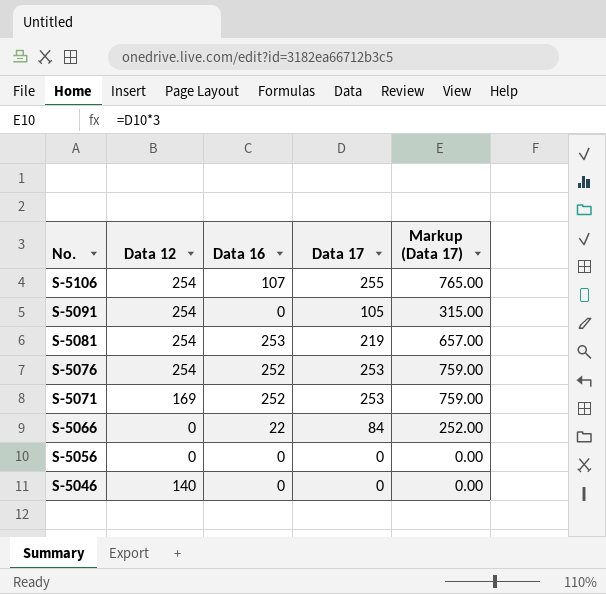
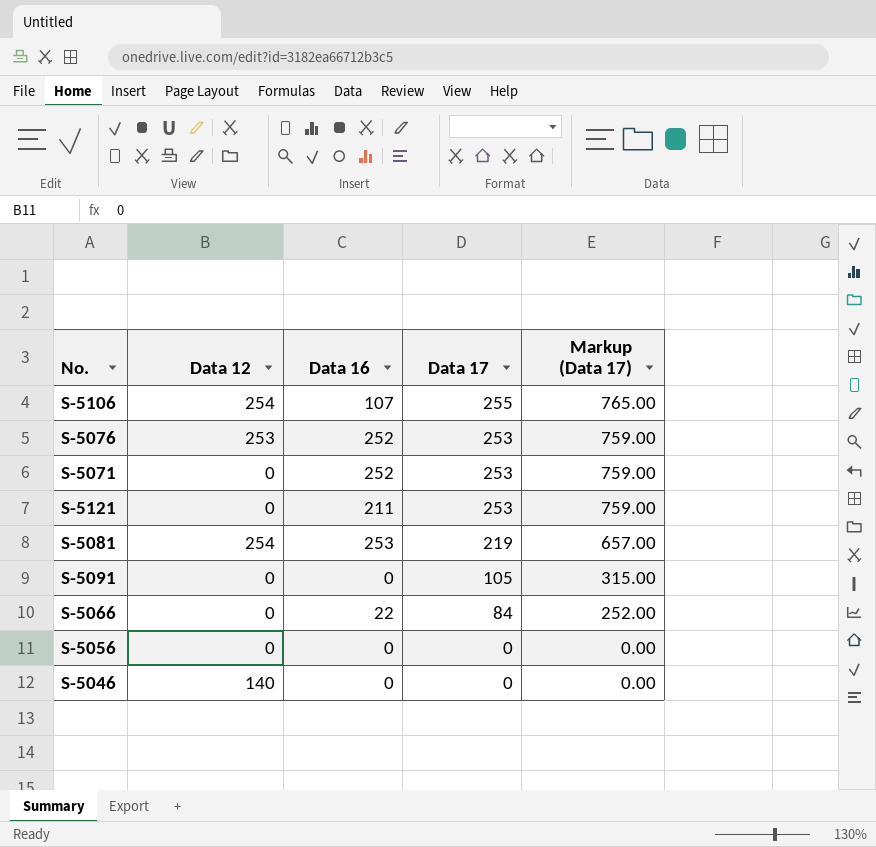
row order: No. descending -> Data 17 descending
S-5076 | Data 12: 254 -> 253
S-5071 | Data 12: 169 -> 0
row S-5121: none -> 0 | 211 | 253 | 759.00
S-5091 | Data 12: 254 -> 0

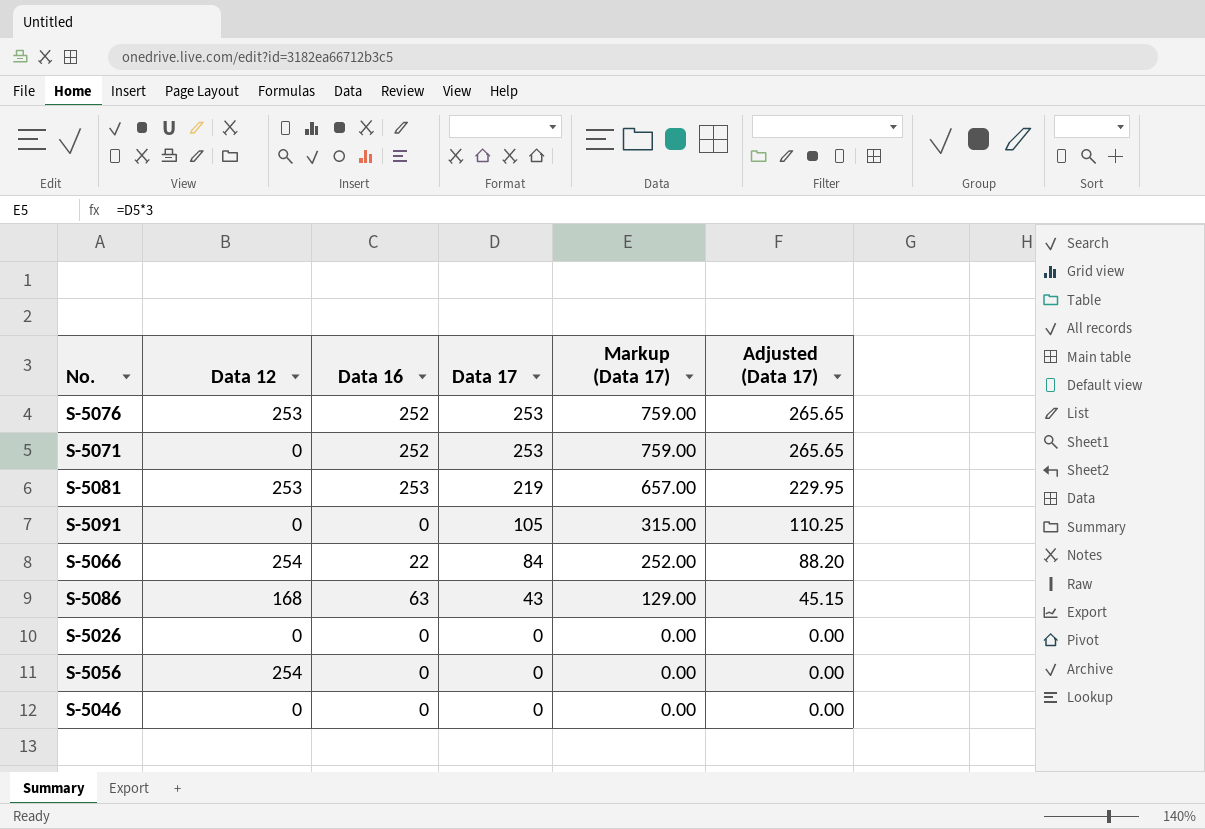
column Adjusted (Data 17) | formula: none -> [Data 17] * 1.05
row S-5106: 254 | 107 | 255 | 765.00 -> none
row S-5121: 0 | 211 | 253 | 759.00 -> none
S-5081 | Data 12: 254 -> 253
S-5066 | Data 12: 0 -> 254
row S-5086: none -> 168 | 63 | 43 | 129.00 | 45.15
row S-5026: none -> 0 | 0 | 0 | 0.00 | 0.00
S-5056 | Data 12: 0 -> 254
S-5046 | Data 12: 140 -> 0

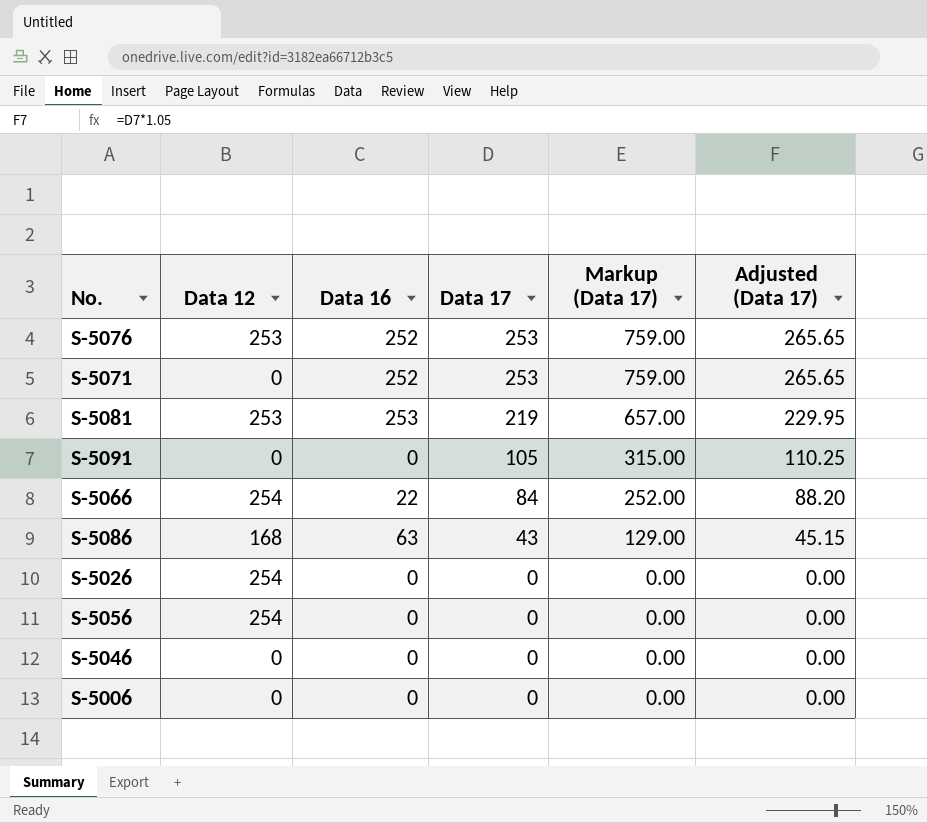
S-5026 | Data 12: 0 -> 254
row S-5006: none -> 0 | 0 | 0 | 0.00 | 0.00

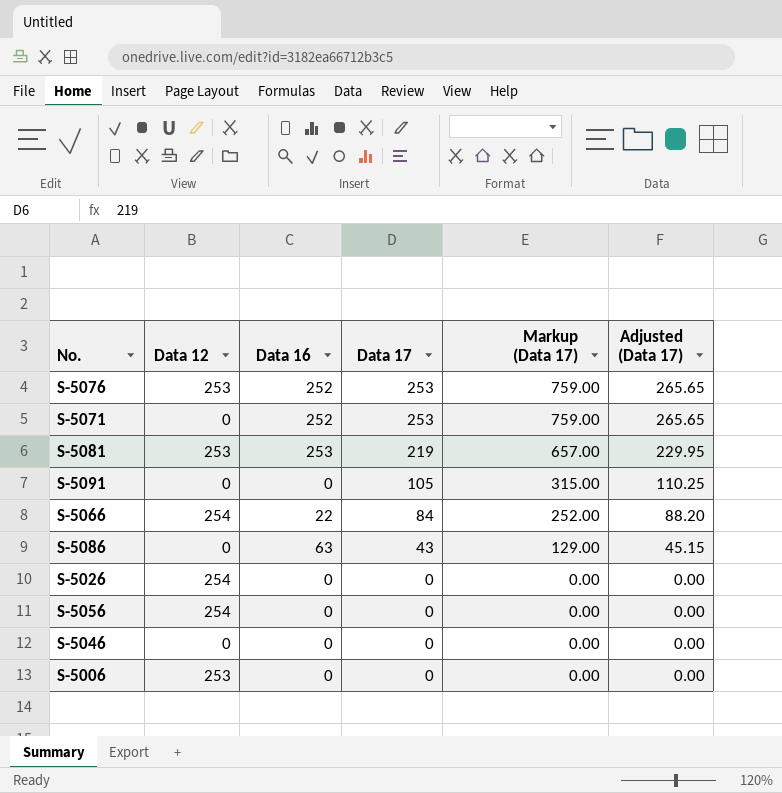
S-5086 | Data 12: 168 -> 0
S-5006 | Data 12: 0 -> 253

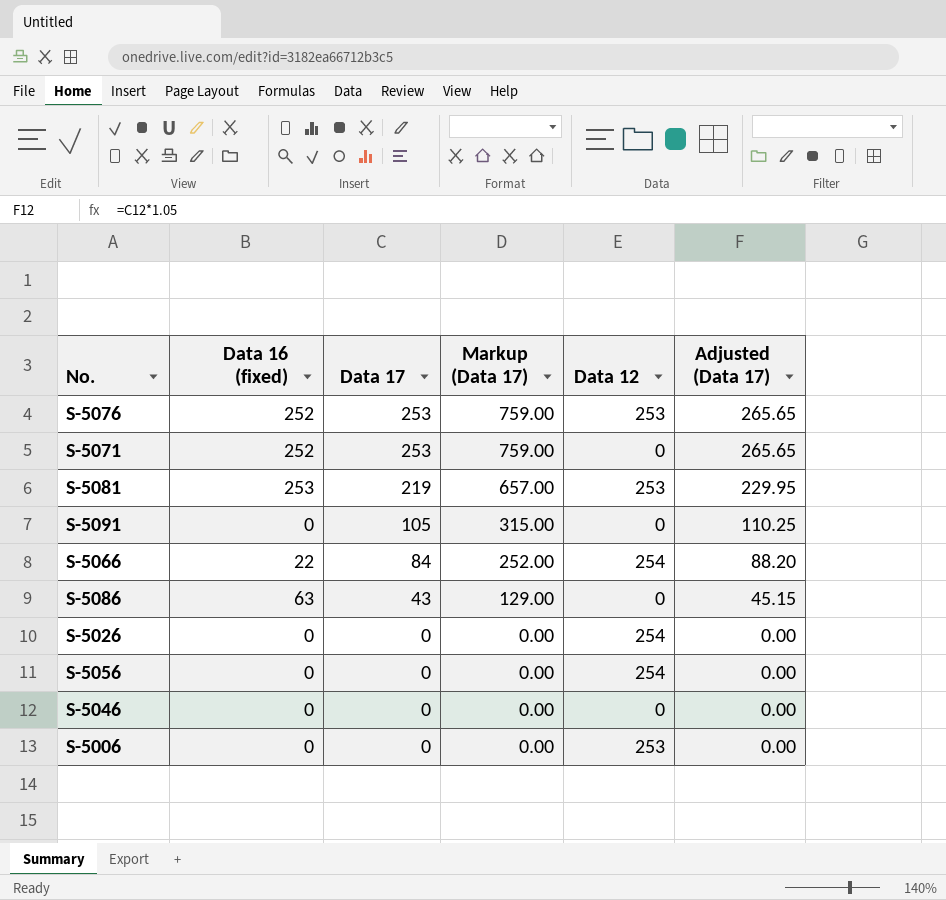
column name: Data 16 -> Data 16 (fixed)
column Data 12 | position: 2 -> 5

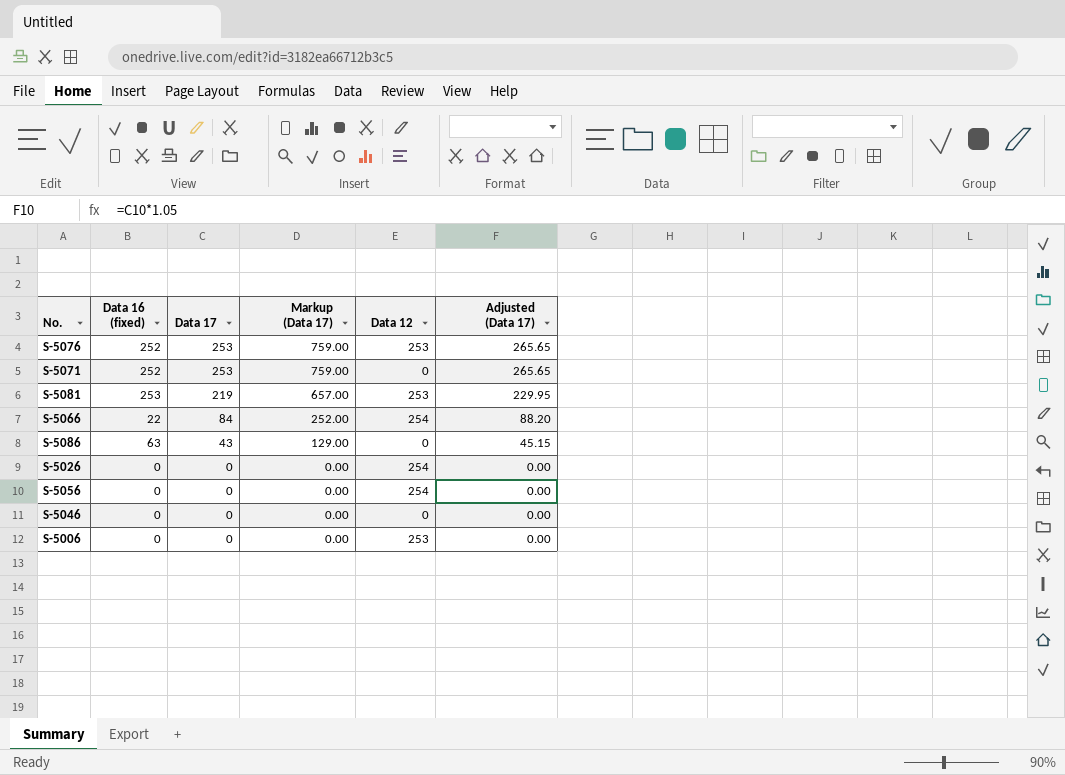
row S-5091: 0 | 105 | 315.00 | 0 | 110.25 -> none

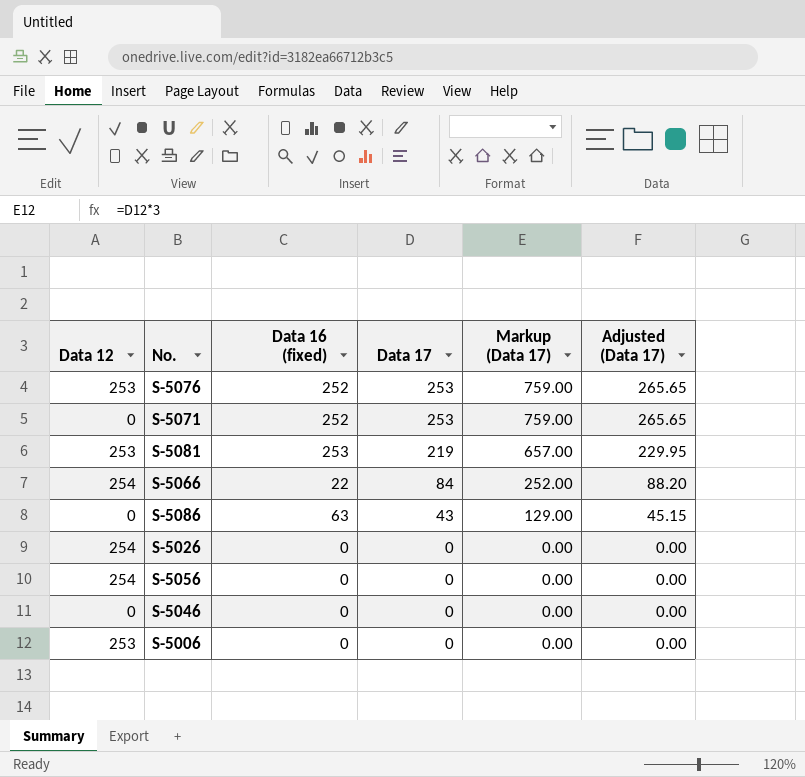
column Data 12 | position: 5 -> 1

